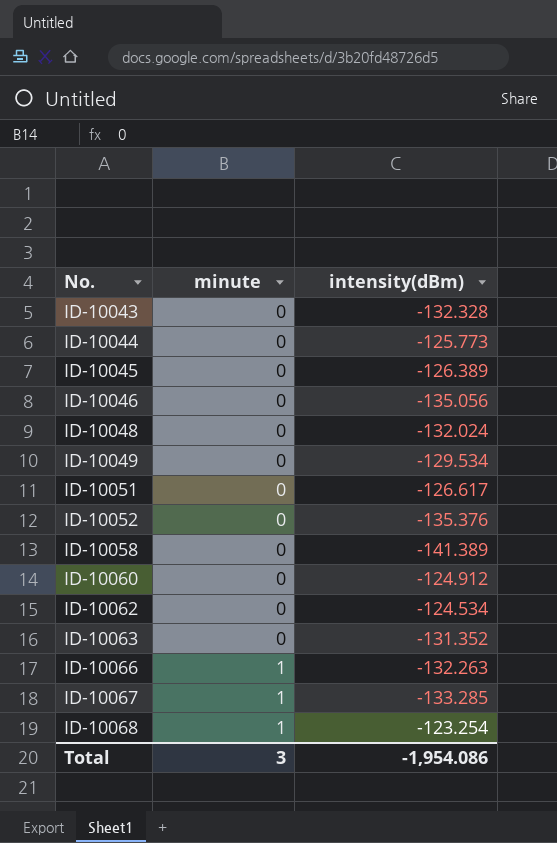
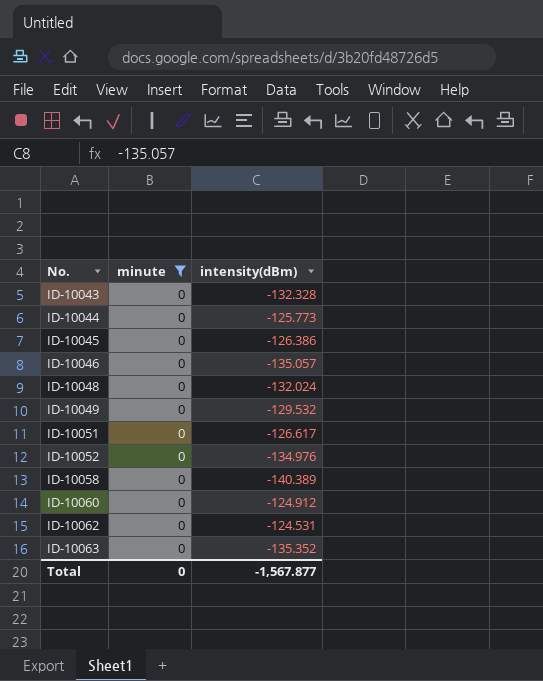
filter: none -> minute = 0
ID-10045 | intensity(dBm): -126.389 -> -126.386
ID-10046 | intensity(dBm): -135.056 -> -135.057
ID-10049 | intensity(dBm): -129.534 -> -129.532
ID-10052 | intensity(dBm): -135.376 -> -134.976
ID-10058 | intensity(dBm): -141.389 -> -140.389
ID-10062 | intensity(dBm): -124.534 -> -124.531
ID-10063 | intensity(dBm): -131.352 -> -135.352
Total | minute: 3 -> 0
Total | intensity(dBm): -1,954.086 -> -1,567.877

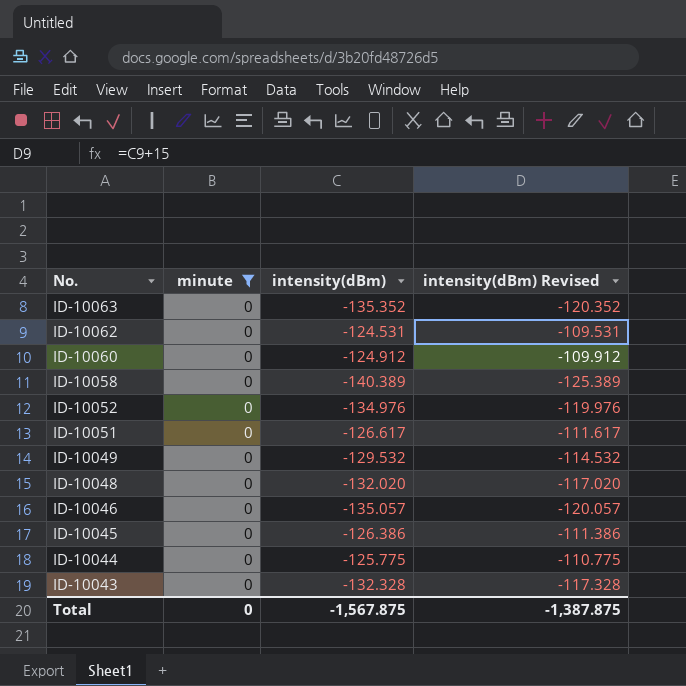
row order: No. ascending -> No. descending
column intensity(dBm) Revised | formula: none -> [intensity(dBm)] + 15
ID-10048 | intensity(dBm): -132.024 -> -132.020
ID-10044 | intensity(dBm): -125.773 -> -125.775
Total | intensity(dBm): -1,567.877 -> -1,567.875

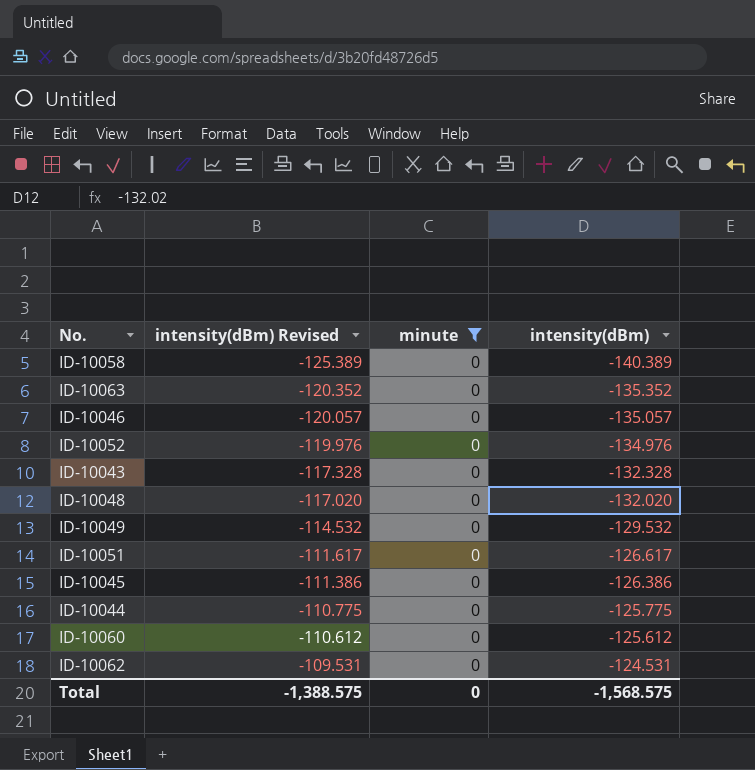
row order: No. descending -> intensity(dBm) Revised ascending
column intensity(dBm) Revised | position: 4 -> 2
ID-10060 | intensity(dBm) Revised: -109.912 -> -110.612
ID-10060 | intensity(dBm): -124.912 -> -125.612
Total | intensity(dBm) Revised: -1,387.875 -> -1,388.575
Total | intensity(dBm): -1,567.875 -> -1,568.575

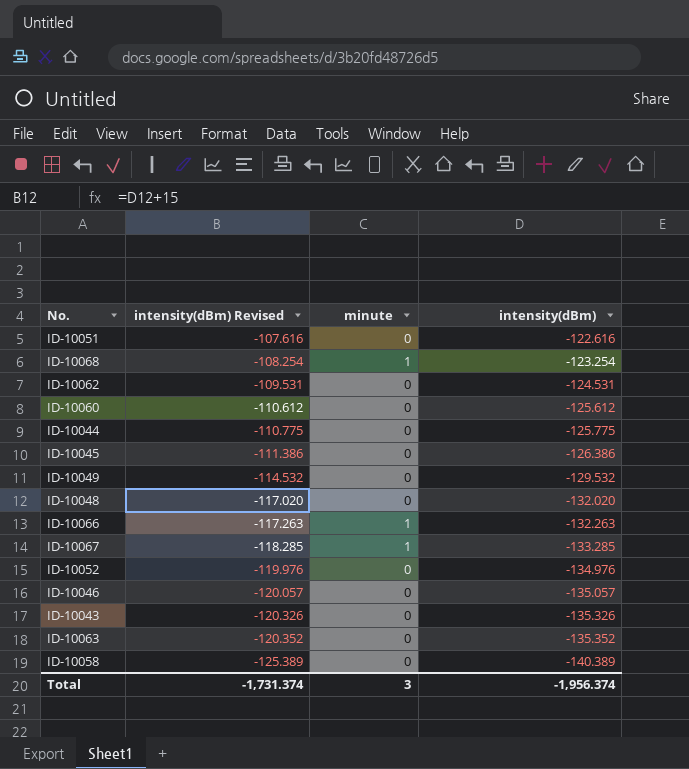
filter: minute = 0 -> none
row order: intensity(dBm) Revised ascending -> intensity(dBm) Revised descending
ID-10051 | intensity(dBm) Revised: -111.617 -> -107.616
ID-10051 | intensity(dBm): -126.617 -> -122.616
ID-10043 | intensity(dBm) Revised: -117.328 -> -120.326
ID-10043 | intensity(dBm): -132.328 -> -135.326
Total | intensity(dBm) Revised: -1,388.575 -> -1,731.374
Total | minute: 0 -> 3
Total | intensity(dBm): -1,568.575 -> -1,956.374

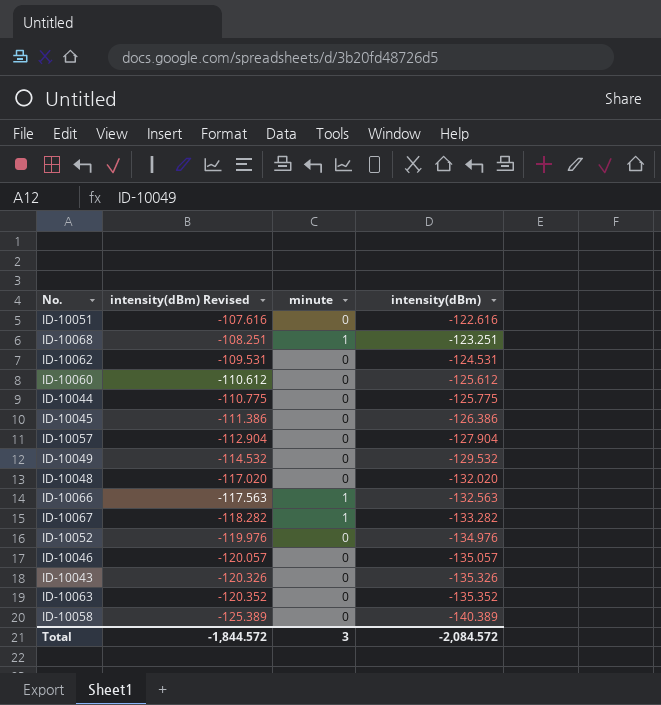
ID-10068 | intensity(dBm) Revised: -108.254 -> -108.251
ID-10068 | intensity(dBm): -123.254 -> -123.251
row ID-10057: none -> -112.904 | 0 | -127.904
ID-10066 | intensity(dBm) Revised: -117.263 -> -117.563
ID-10066 | intensity(dBm): -132.263 -> -132.563
ID-10067 | intensity(dBm) Revised: -118.285 -> -118.282
ID-10067 | intensity(dBm): -133.285 -> -133.282
Total | intensity(dBm) Revised: -1,731.374 -> -1,844.572
Total | intensity(dBm): -1,956.374 -> -2,084.572

